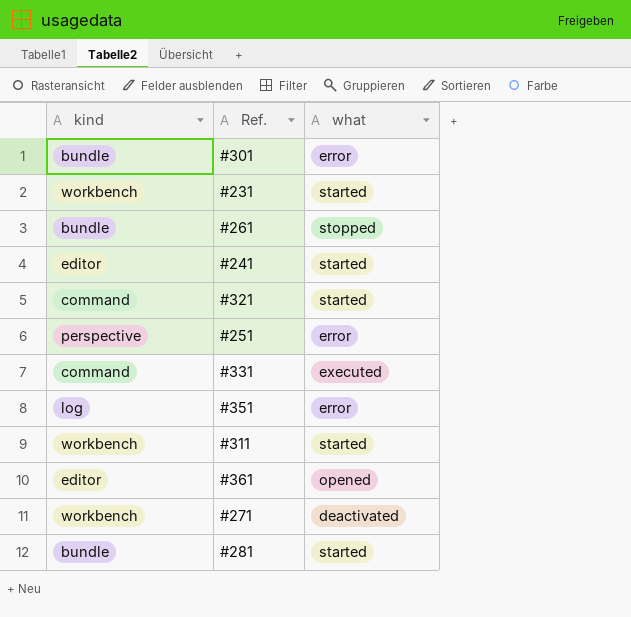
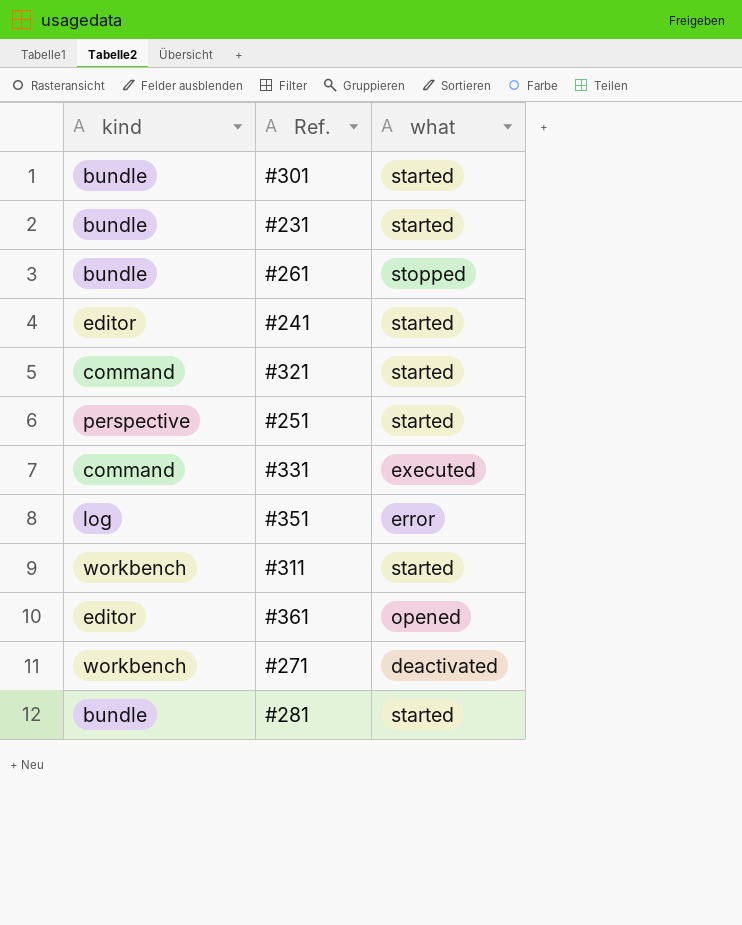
#301 | what: error -> started
#231 | kind: workbench -> bundle
#251 | what: error -> started

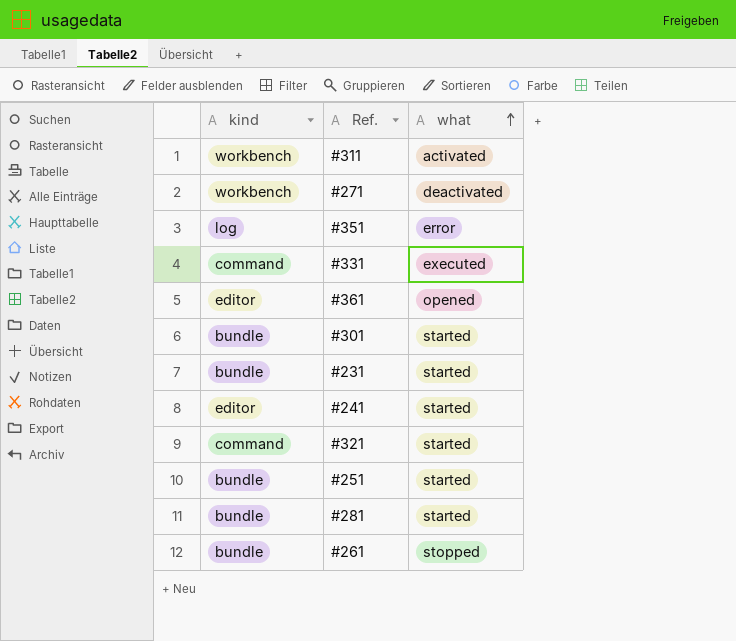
row order: none -> what ascending
#311 | what: started -> activated
#251 | kind: perspective -> bundle

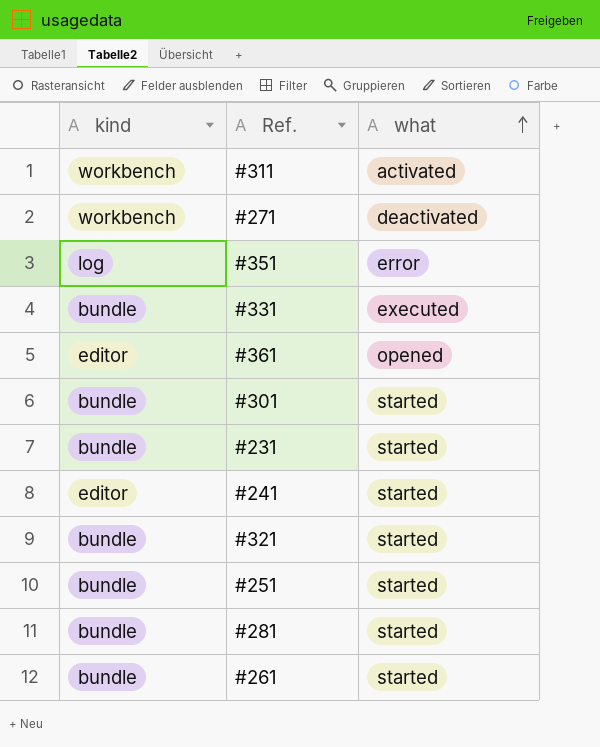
#331 | kind: command -> bundle
#321 | kind: command -> bundle
#261 | what: stopped -> started

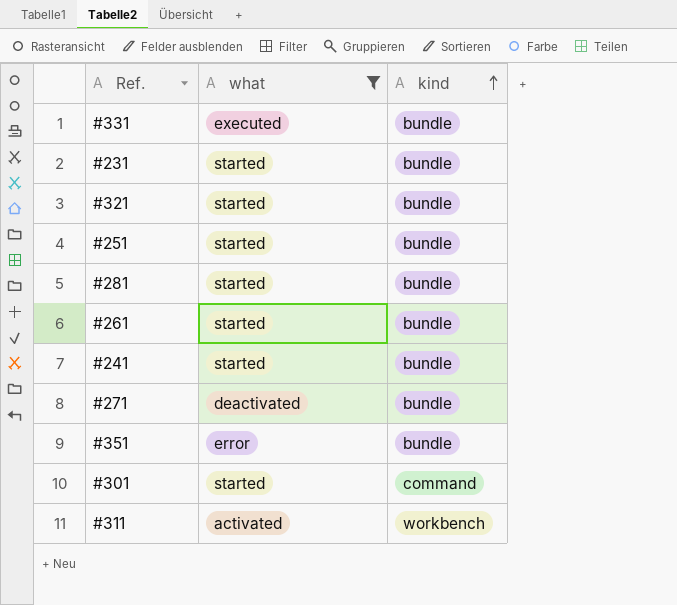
filter: none -> what != opened
row order: what ascending -> kind ascending
column kind | position: 1 -> 3
#241 | kind: editor -> bundle
#271 | kind: workbench -> bundle
#351 | kind: log -> bundle
#301 | kind: bundle -> command

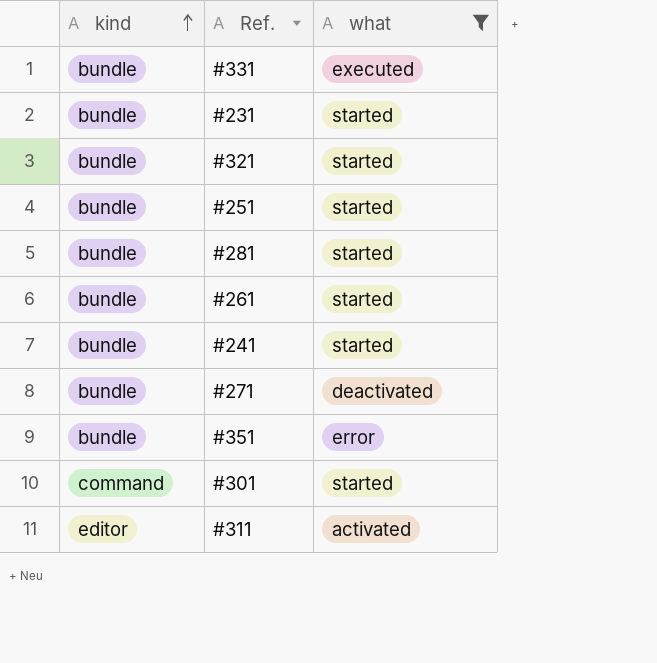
column kind | position: 3 -> 1
#311 | kind: workbench -> editor

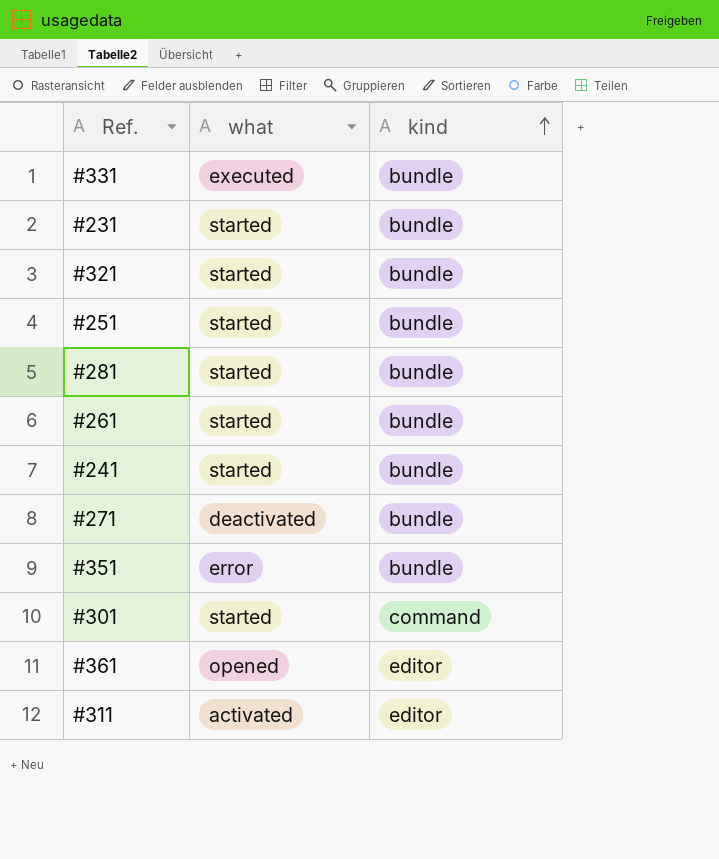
filter: what != opened -> none
column kind | position: 1 -> 3

